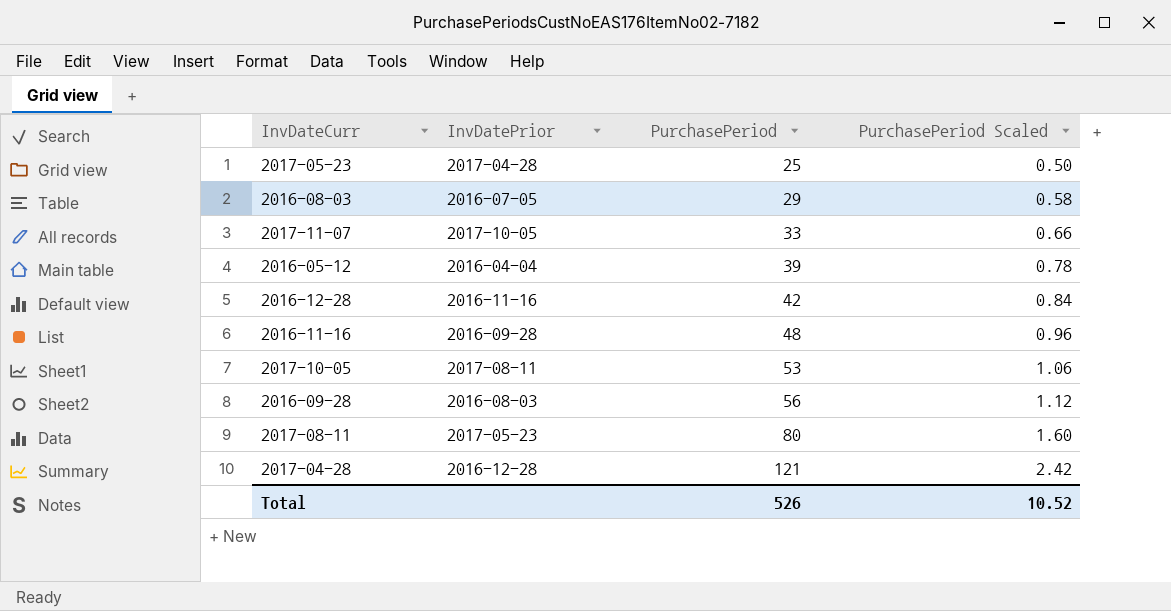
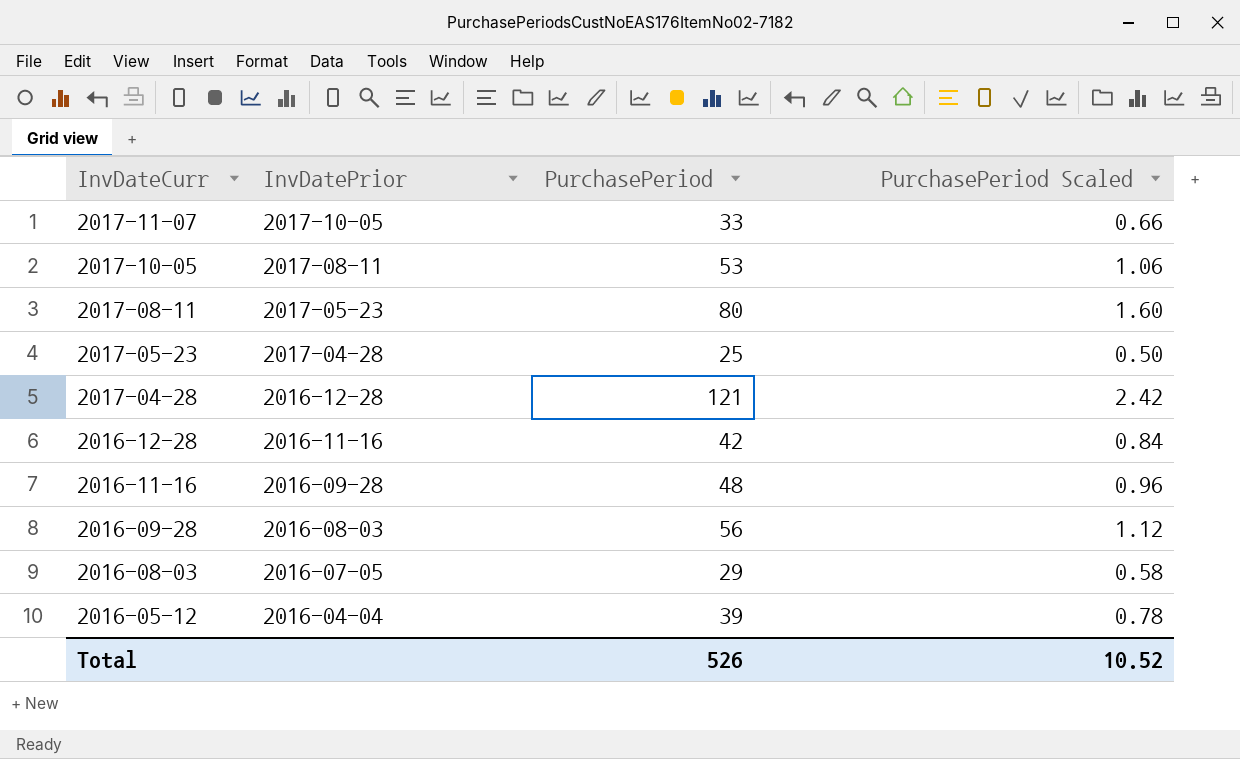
row order: PurchasePeriod ascending -> InvDateCurr descending

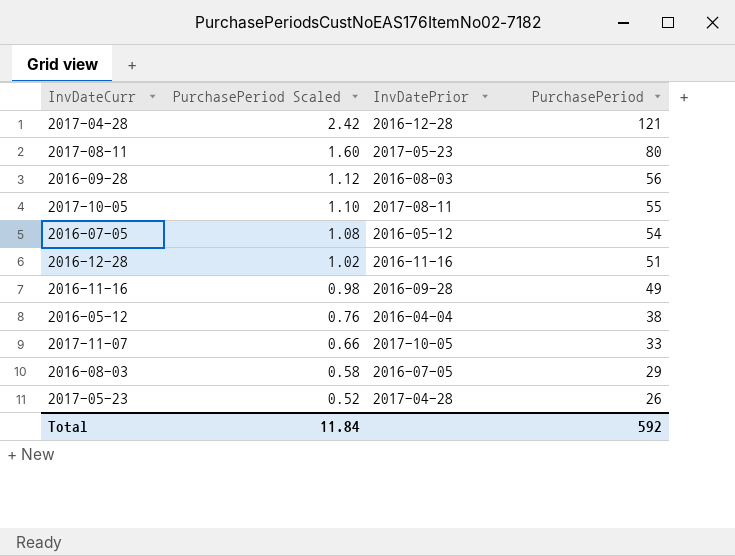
row order: InvDateCurr descending -> PurchasePeriod Scaled descending
column PurchasePeriod Scaled | position: 4 -> 2
2017-10-05 | PurchasePeriod Scaled: 1.06 -> 1.10
2017-10-05 | PurchasePeriod: 53 -> 55
row 2016-07-05: none -> 1.08 | 2016-05-12 | 54
2016-12-28 | PurchasePeriod Scaled: 0.84 -> 1.02
2016-12-28 | PurchasePeriod: 42 -> 51
2016-11-16 | PurchasePeriod Scaled: 0.96 -> 0.98
2016-11-16 | PurchasePeriod: 48 -> 49
2016-05-12 | PurchasePeriod Scaled: 0.78 -> 0.76
2016-05-12 | PurchasePeriod: 39 -> 38
2017-05-23 | PurchasePeriod Scaled: 0.50 -> 0.52
2017-05-23 | PurchasePeriod: 25 -> 26
Total | PurchasePeriod Scaled: 10.52 -> 11.84
Total | PurchasePeriod: 526 -> 592

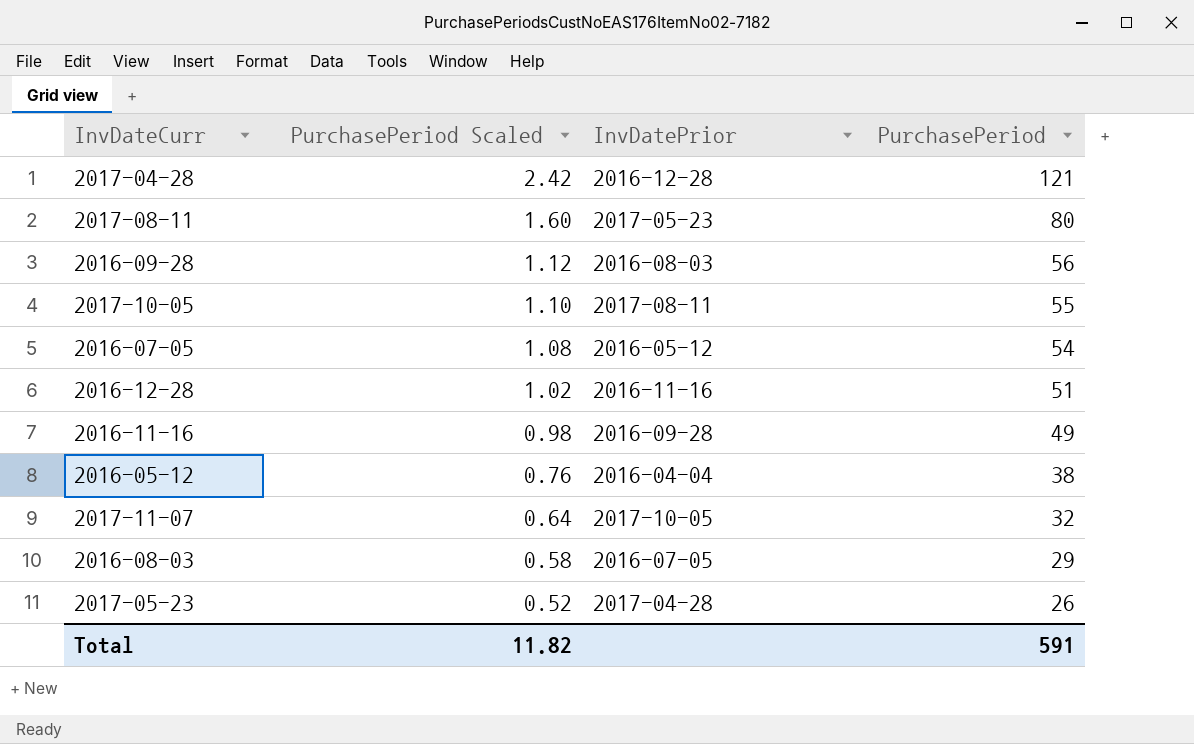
2017-11-07 | PurchasePeriod Scaled: 0.66 -> 0.64
2017-11-07 | PurchasePeriod: 33 -> 32
Total | PurchasePeriod Scaled: 11.84 -> 11.82
Total | PurchasePeriod: 592 -> 591

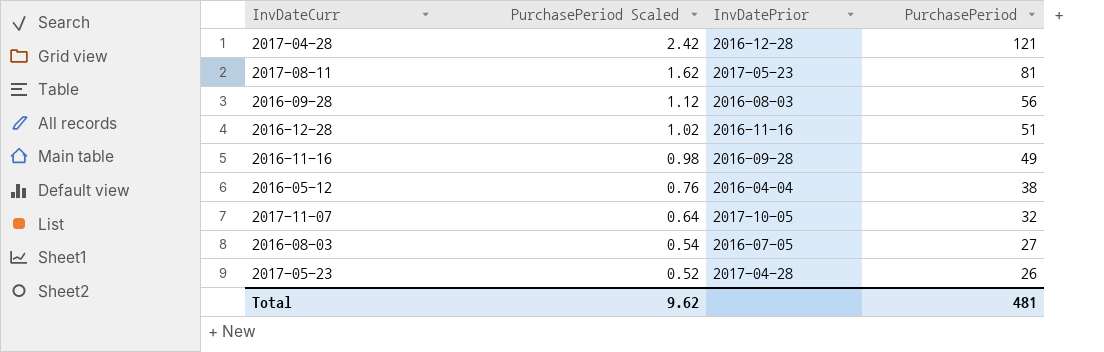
row 2017-10-05: 1.10 | 2017-08-11 | 55 -> none
row 2016-07-05: 1.08 | 2016-05-12 | 54 -> none
2017-08-11 | PurchasePeriod Scaled: 1.60 -> 1.62
2017-08-11 | PurchasePeriod: 80 -> 81
2016-08-03 | PurchasePeriod Scaled: 0.58 -> 0.54
2016-08-03 | PurchasePeriod: 29 -> 27
Total | PurchasePeriod Scaled: 11.82 -> 9.62
Total | PurchasePeriod: 591 -> 481

